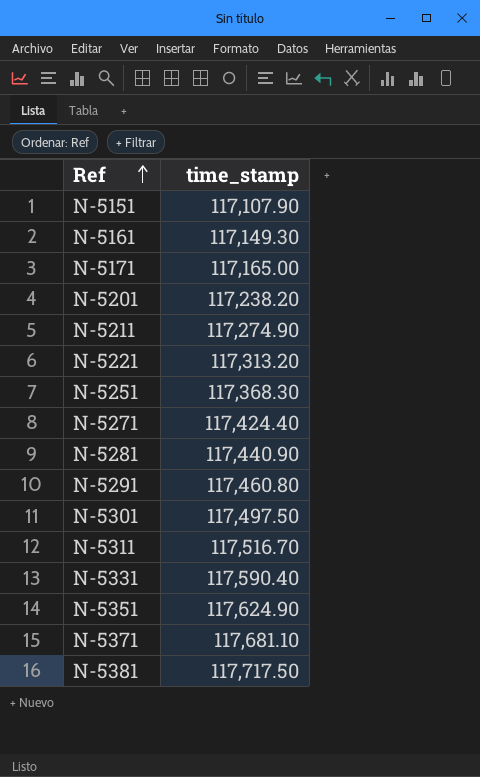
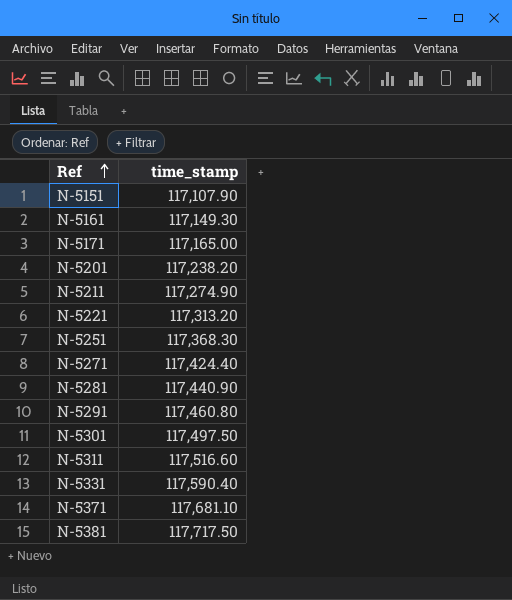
row N-5351: 117,624.90 -> none
N-5311 | time_stamp: 117,516.70 -> 117,516.60

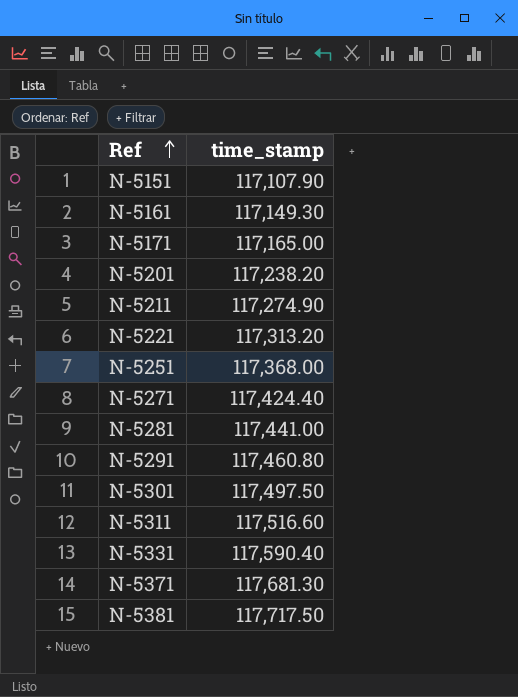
N-5251 | time_stamp: 117,368.30 -> 117,368.00
N-5281 | time_stamp: 117,440.90 -> 117,441.00
N-5371 | time_stamp: 117,681.10 -> 117,681.30

